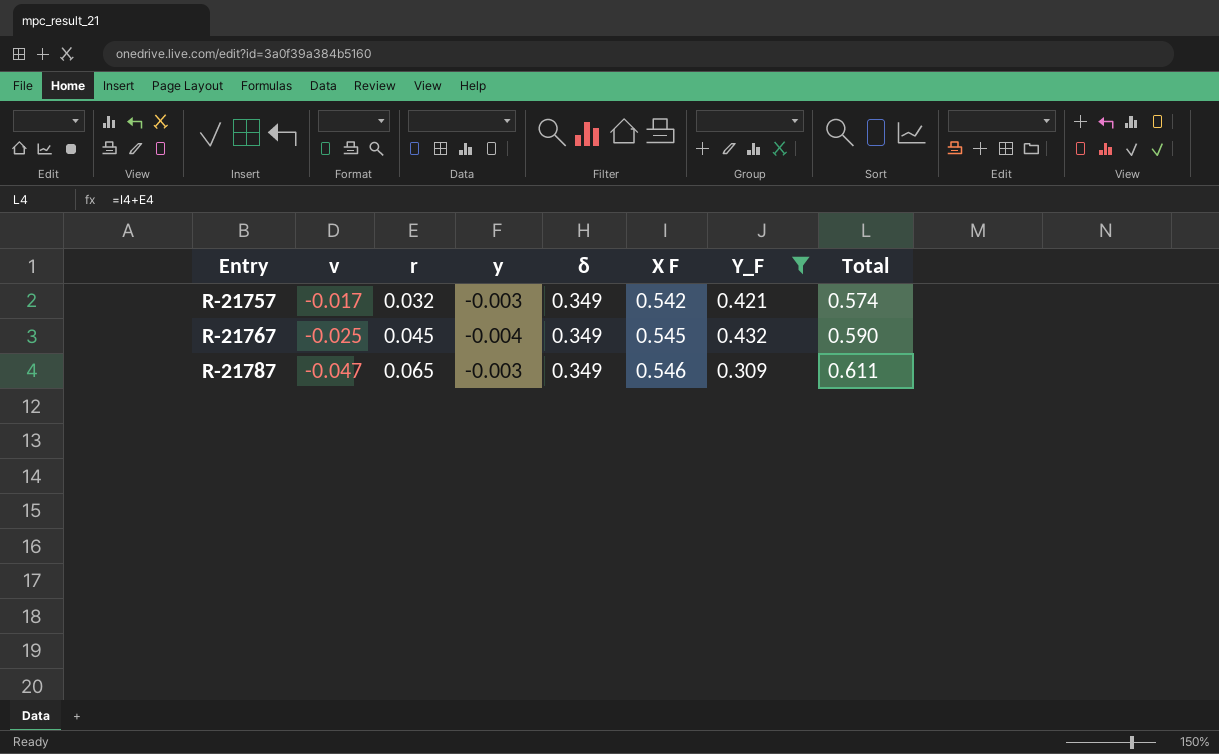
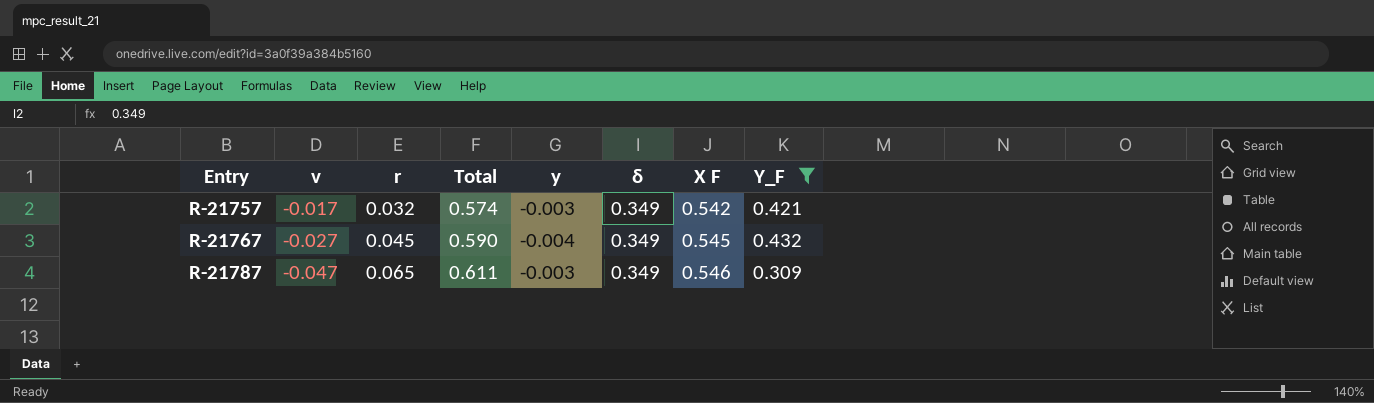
column Total | position: 8 -> 4
R-21767 | v: -0.025 -> -0.027

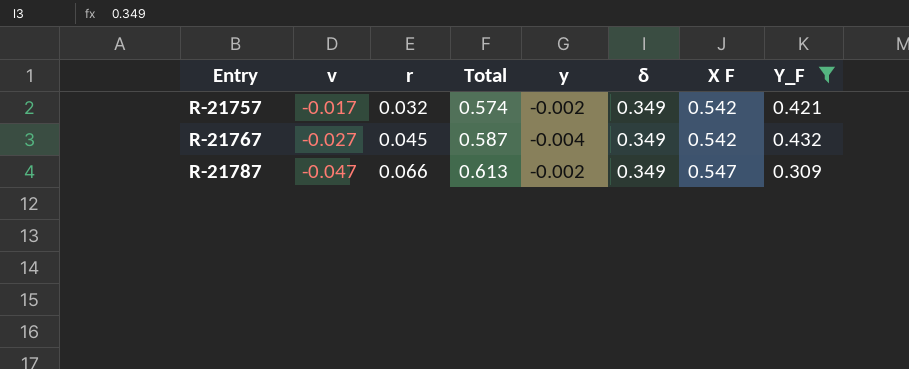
R-21757 | y: -0.003 -> -0.002
R-21767 | Total: 0.590 -> 0.587
R-21767 | X F: 0.545 -> 0.542
R-21787 | r: 0.065 -> 0.066
R-21787 | Total: 0.611 -> 0.613
R-21787 | y: -0.003 -> -0.002
R-21787 | X F: 0.546 -> 0.547

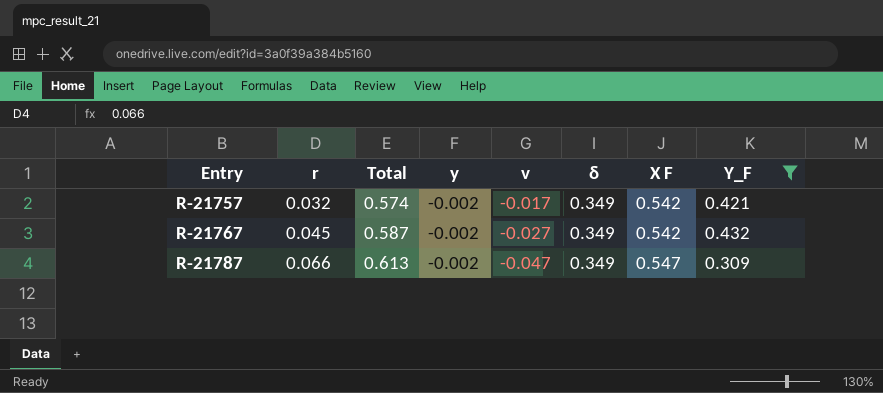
column v | position: 2 -> 5
R-21767 | y: -0.004 -> -0.002

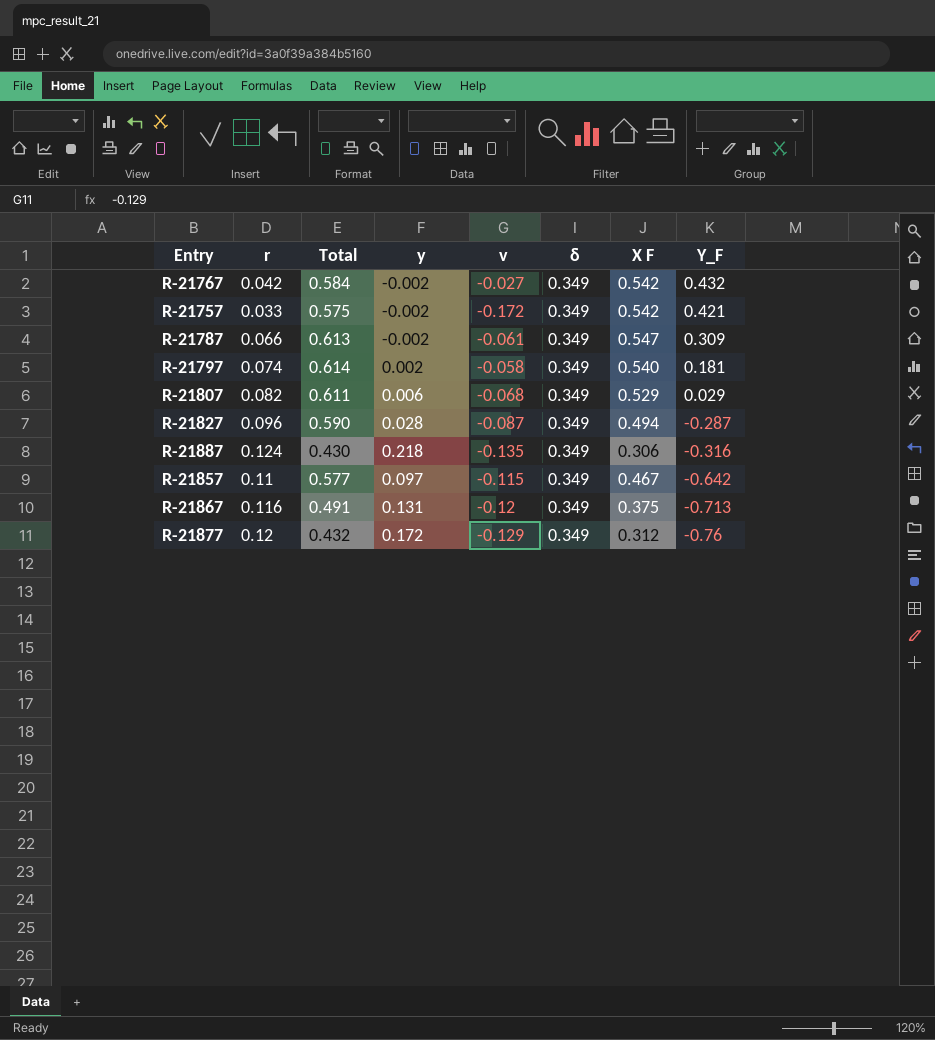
filter: Y_F >= 0.309 -> none
row order: Entry ascending -> Y_F descending
R-21767 | r: 0.045 -> 0.042
R-21767 | Total: 0.587 -> 0.584
R-21757 | r: 0.032 -> 0.033
R-21757 | Total: 0.574 -> 0.575
R-21757 | v: -0.017 -> -0.172
R-21787 | v: -0.047 -> -0.061

